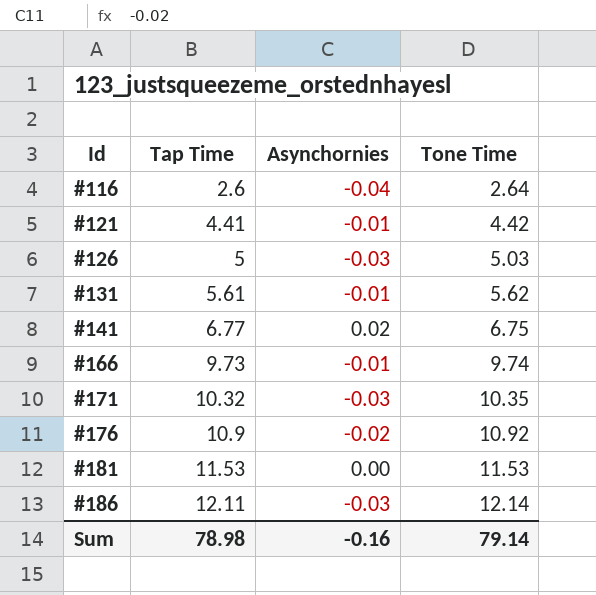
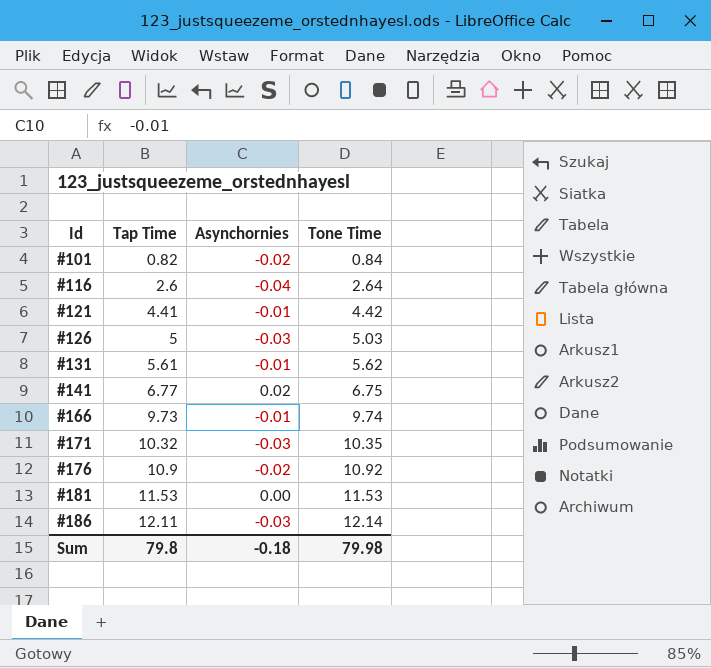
row #101: none -> 0.82 | -0.02 | 0.84
Sum | Tap Time: 78.98 -> 79.8
Sum | Asynchornies: -0.16 -> -0.18
Sum | Tone Time: 79.14 -> 79.98

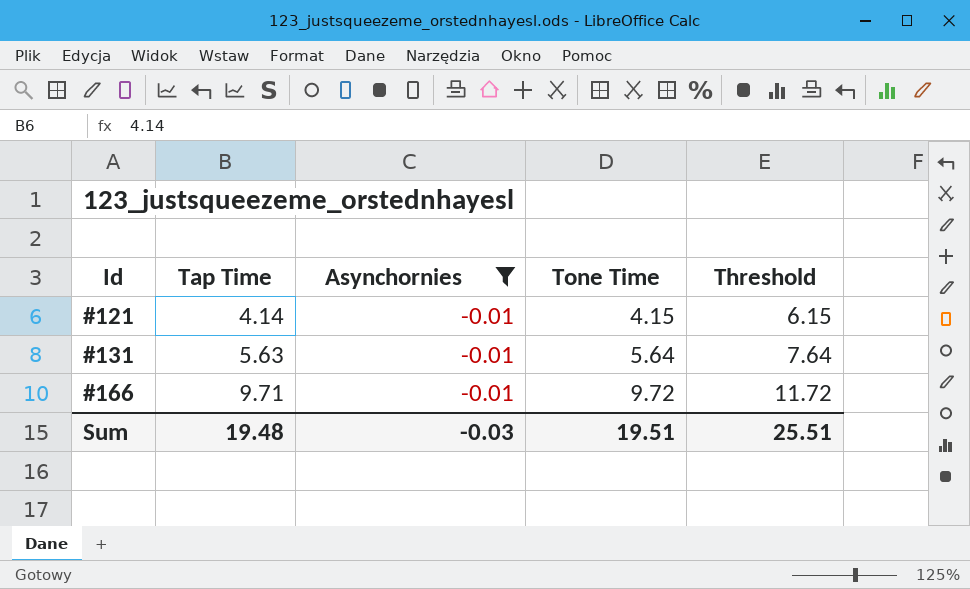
filter: none -> Asynchornies = -0.01
column Threshold | formula: none -> [Tone Time] + 2
#121 | Tap Time: 4.41 -> 4.14
#121 | Tone Time: 4.42 -> 4.15
#131 | Tap Time: 5.61 -> 5.63
#131 | Tone Time: 5.62 -> 5.64
#166 | Tap Time: 9.73 -> 9.71
#166 | Tone Time: 9.74 -> 9.72
Sum | Tap Time: 79.8 -> 19.48
Sum | Asynchornies: -0.18 -> -0.03
Sum | Tone Time: 79.98 -> 19.51

